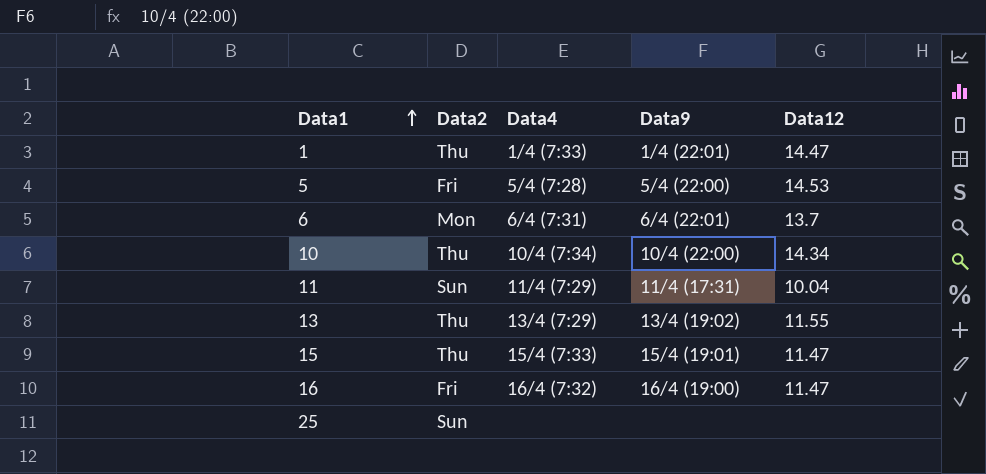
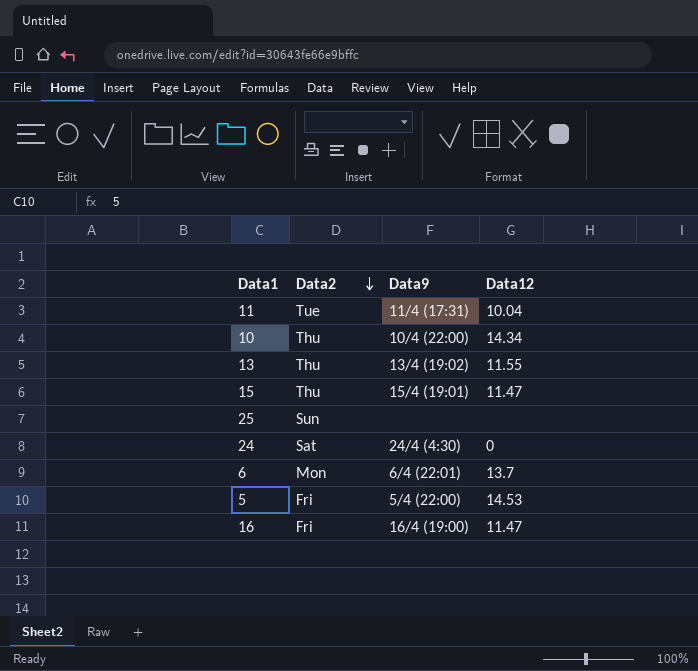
row order: Data1 ascending -> Data2 descending
column Data4 | position: 3 -> none
row 1: Thu | 1/4 (7:33) | 1/4 (22:01) | 14.47 -> none
11 | Data2: Sun -> Tue
row 24: none -> Sat | 24/4 (4:30) | 0

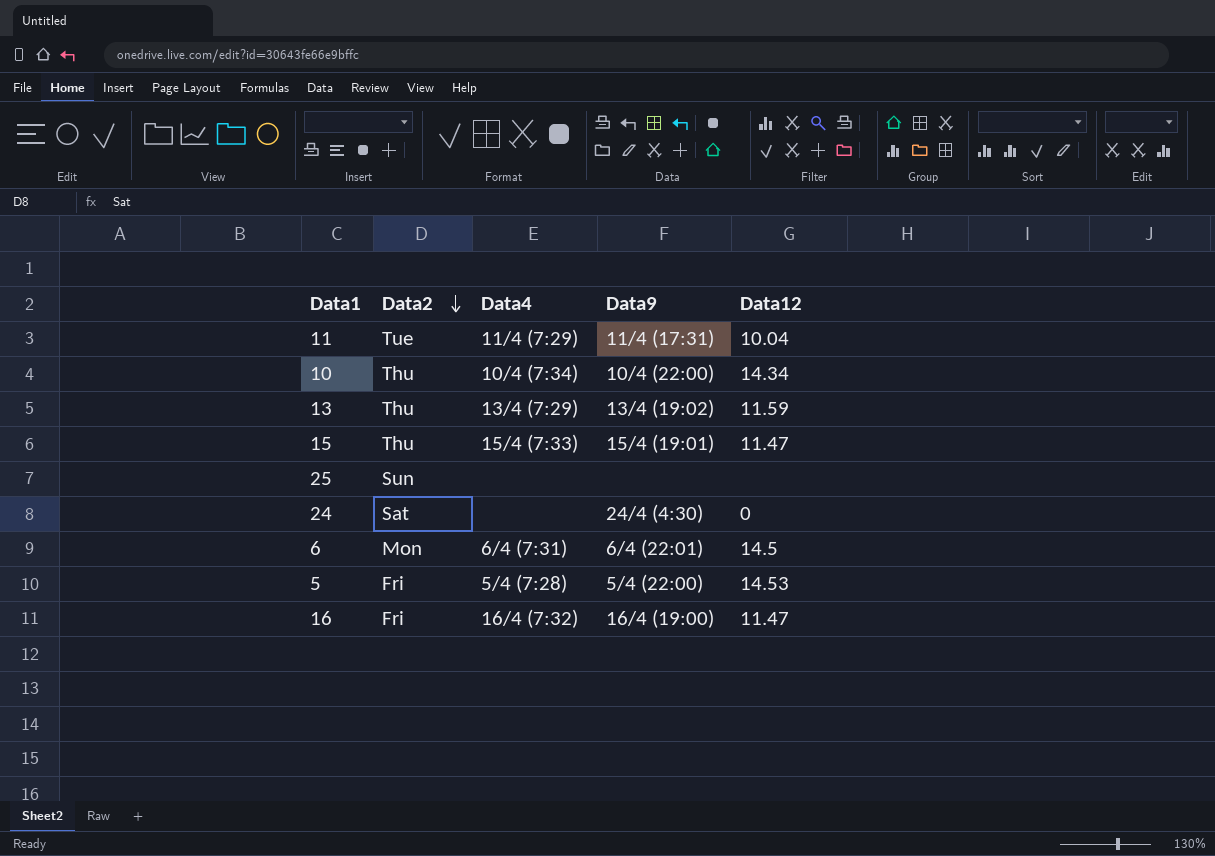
column Data4 | position: none -> 3
13 | Data12: 11.55 -> 11.59
6 | Data12: 13.7 -> 14.5

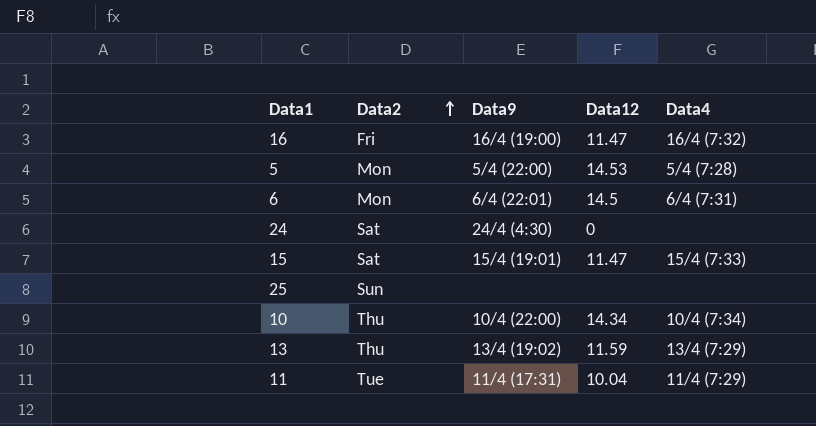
row order: Data2 descending -> Data2 ascending
column Data4 | position: 3 -> 5
5 | Data2: Fri -> Mon
15 | Data2: Thu -> Sat

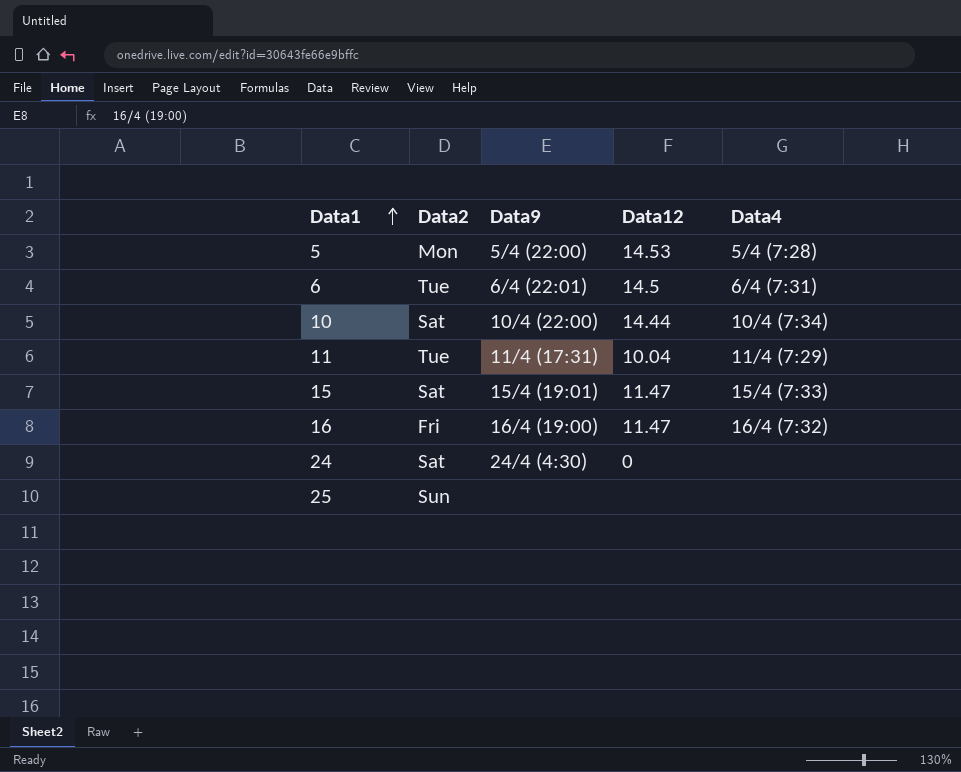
row order: Data2 ascending -> Data1 ascending
row 13: Thu | 13/4 (19:02) | 11.59 | 13/4 (7:29) -> none
6 | Data2: Mon -> Tue
10 | Data2: Thu -> Sat
10 | Data12: 14.34 -> 14.44

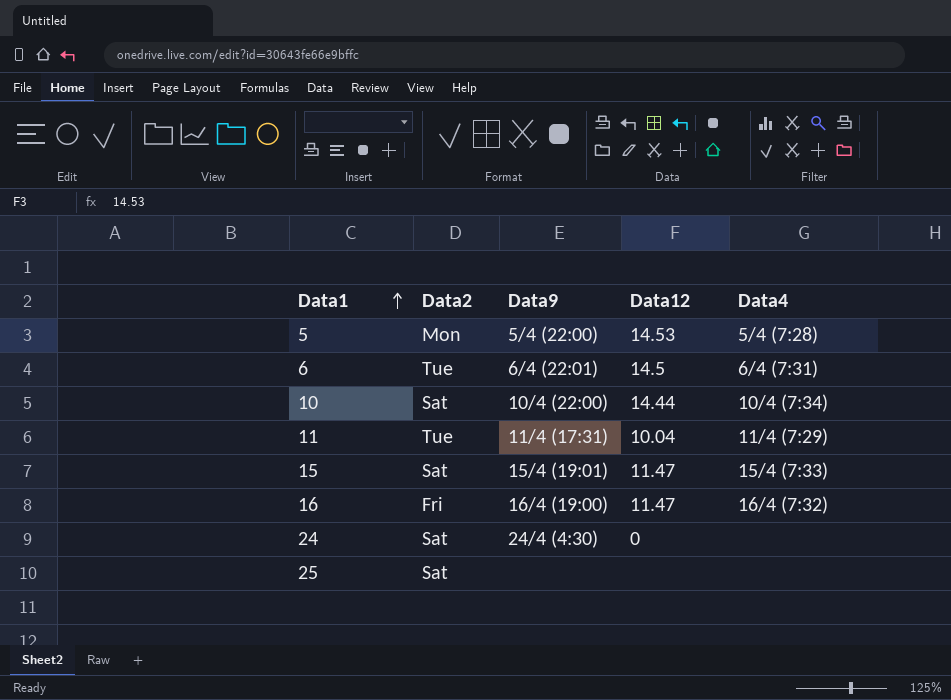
25 | Data2: Sun -> Sat

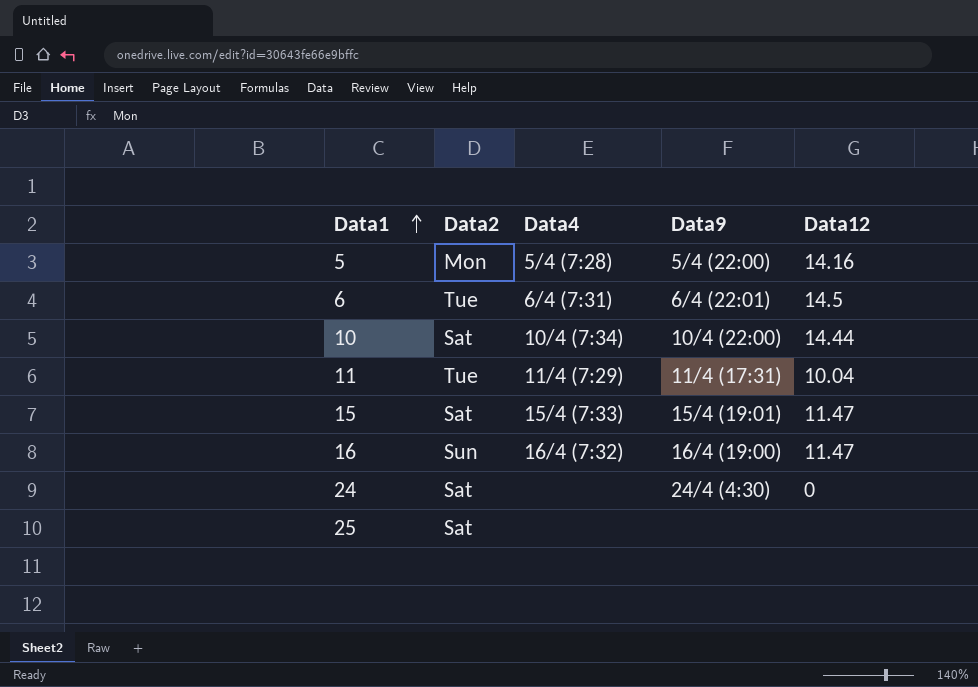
column Data4 | position: 5 -> 3
5 | Data12: 14.53 -> 14.16
16 | Data2: Fri -> Sun

